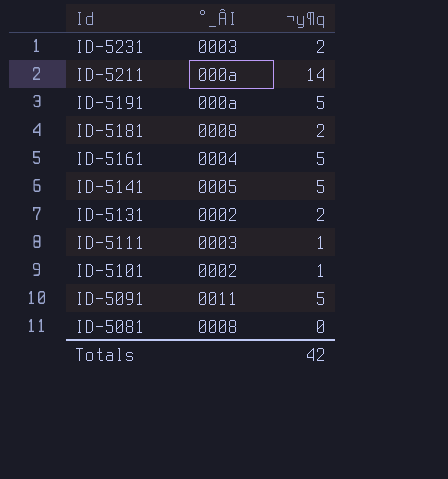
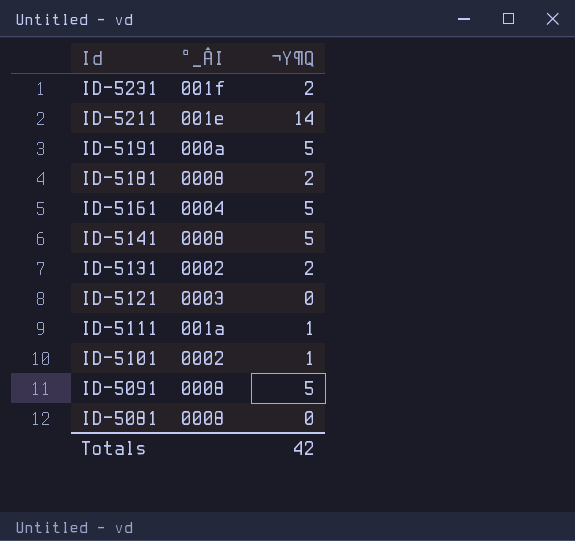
column name: ¬y¶q -> ¬Y¶Q
ID-5231 | °_ÂI: 0003 -> 001f
ID-5211 | °_ÂI: 000a -> 001e
ID-5141 | °_ÂI: 0005 -> 0008
row ID-5121: none -> 0003 | 0
ID-5111 | °_ÂI: 0003 -> 001a
ID-5091 | °_ÂI: 0011 -> 0008

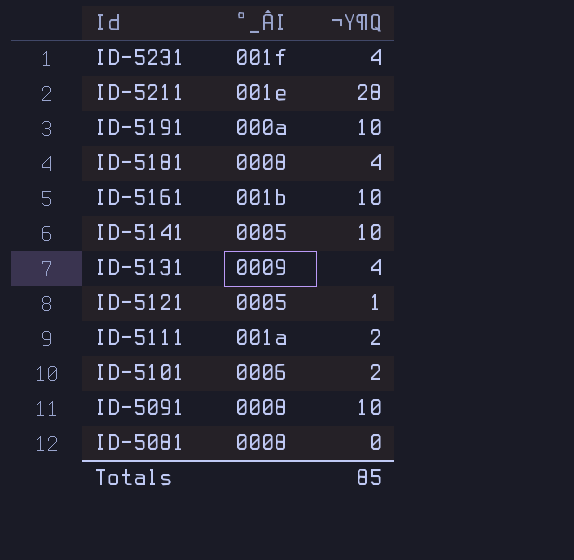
ID-5231 | ¬Y¶Q: 2 -> 4
ID-5211 | ¬Y¶Q: 14 -> 28
ID-5191 | ¬Y¶Q: 5 -> 10
ID-5181 | ¬Y¶Q: 2 -> 4
ID-5161 | °_ÂI: 0004 -> 001b
ID-5161 | ¬Y¶Q: 5 -> 10
ID-5141 | °_ÂI: 0008 -> 0005
ID-5141 | ¬Y¶Q: 5 -> 10
ID-5131 | °_ÂI: 0002 -> 0009
ID-5131 | ¬Y¶Q: 2 -> 4
ID-5121 | °_ÂI: 0003 -> 0005
ID-5121 | ¬Y¶Q: 0 -> 1
ID-5111 | ¬Y¶Q: 1 -> 2
ID-5101 | °_ÂI: 0002 -> 0006
ID-5101 | ¬Y¶Q: 1 -> 2
ID-5091 | ¬Y¶Q: 5 -> 10
Totals | ¬Y¶Q: 42 -> 85

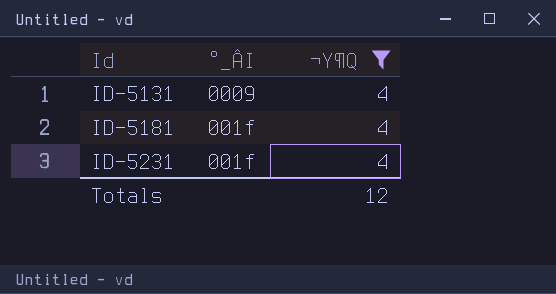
filter: none -> ¬Y¶Q = 4
row order: Id descending -> Id ascending
ID-5181 | °_ÂI: 0008 -> 001f
Totals | ¬Y¶Q: 85 -> 12

